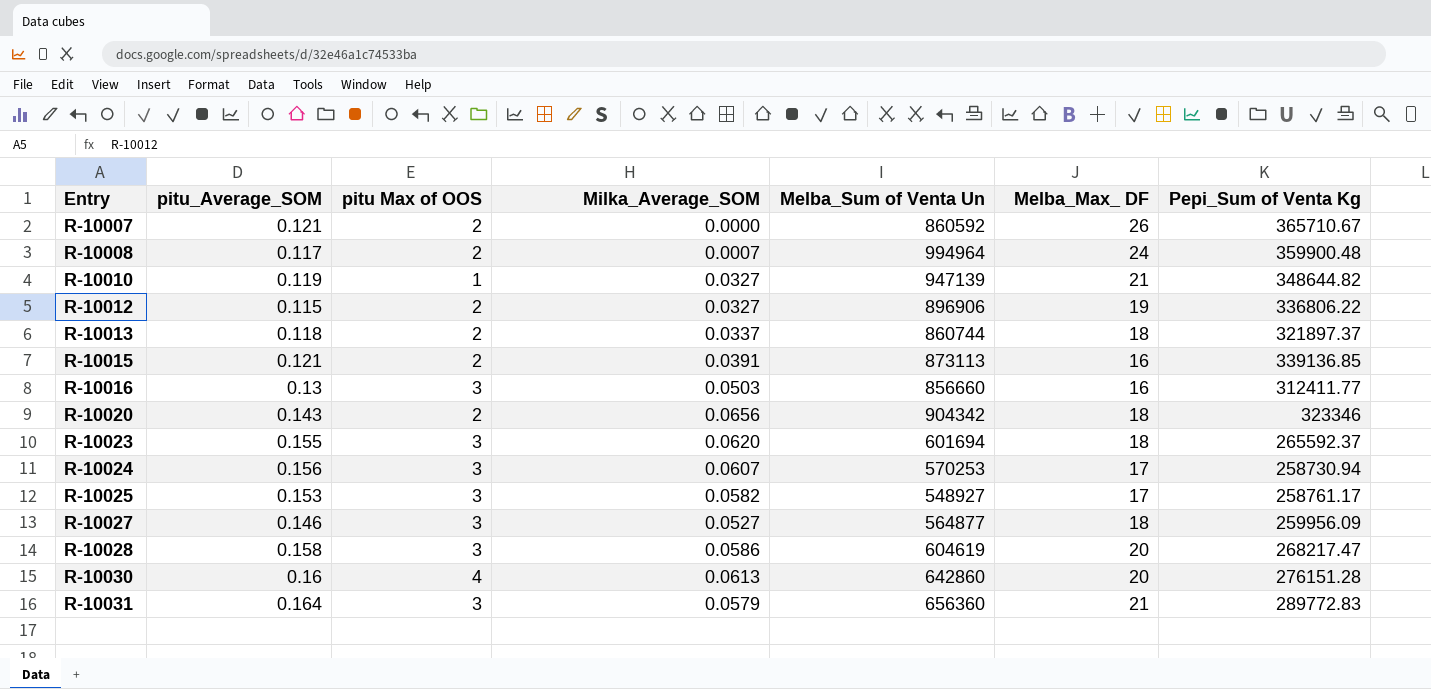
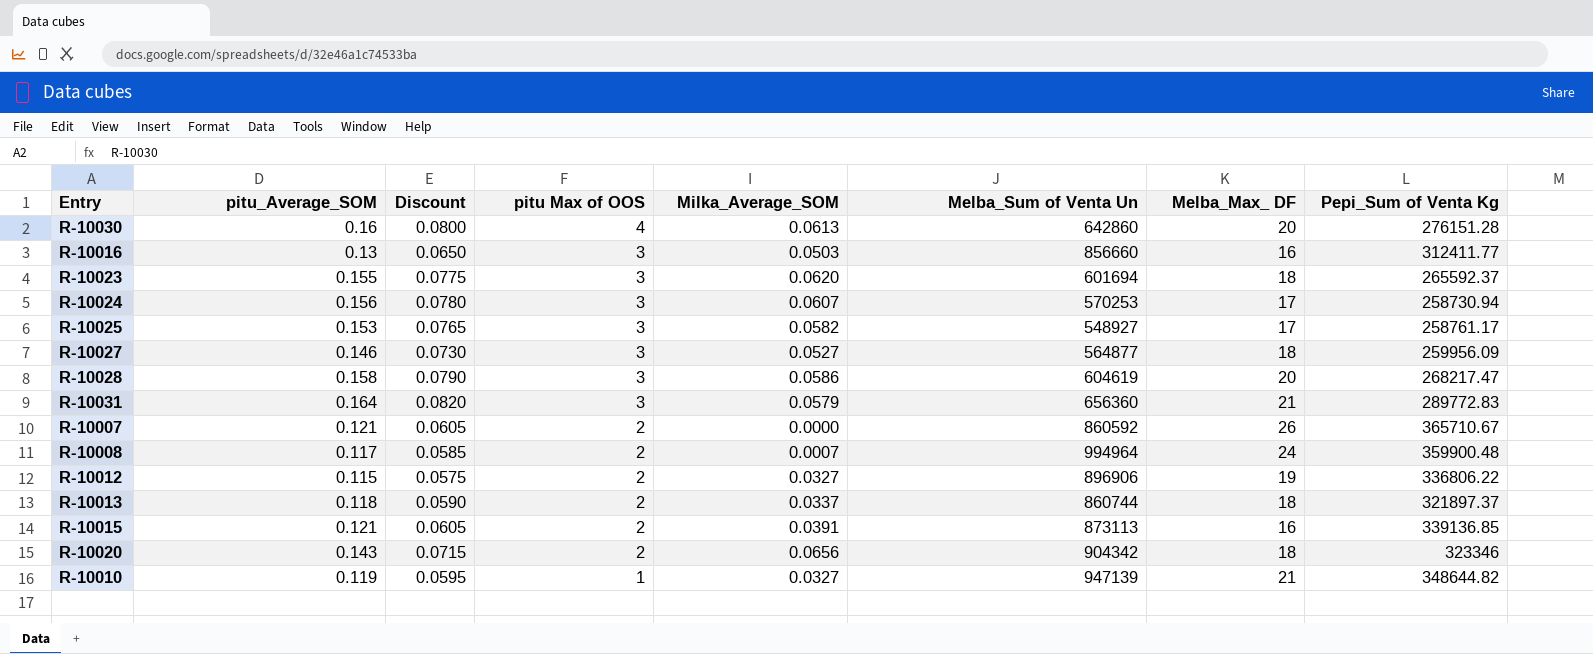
row order: Entry ascending -> pitu Max of OOS descending
column Discount | formula: none -> [pitu_Average_SOM] * 0.5

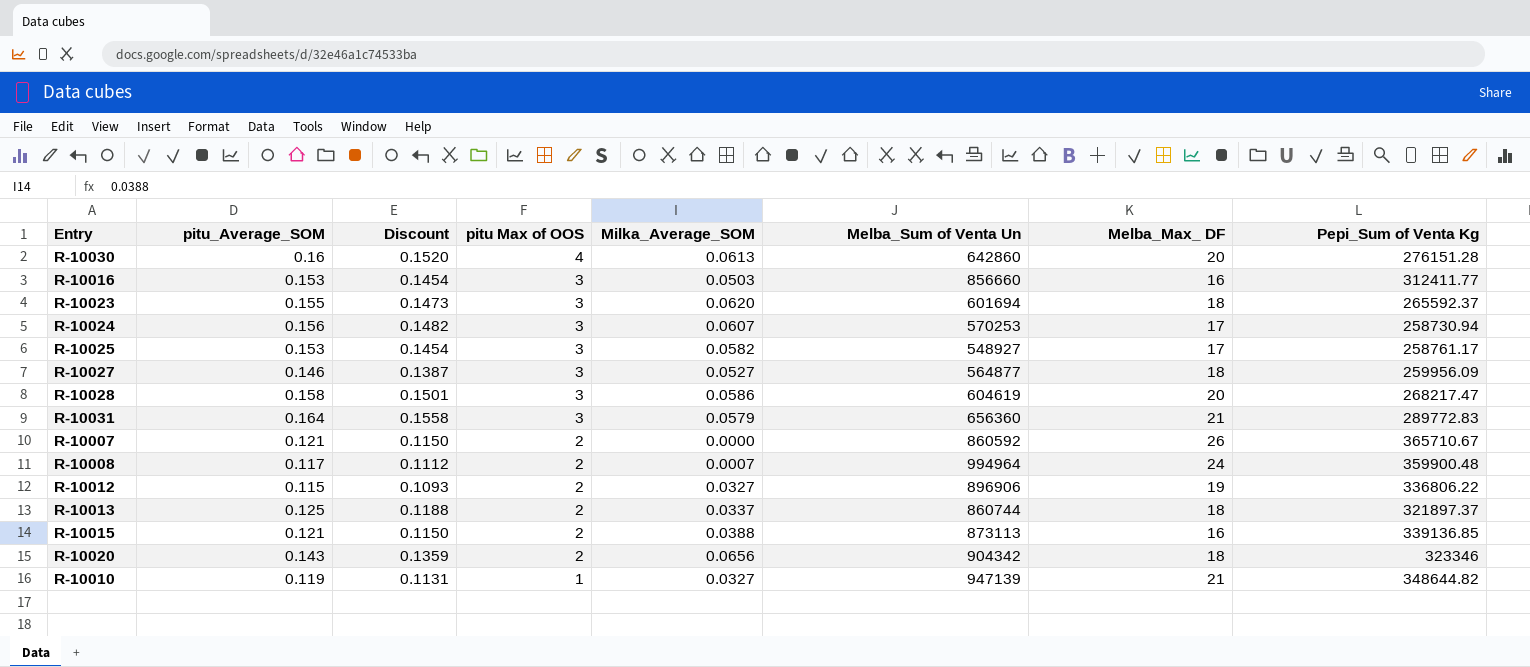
column Discount | formula: [pitu_Average_SOM] * 0.5 -> [pitu_Average_SOM] * 0.95
R-10016 | pitu_Average_SOM: 0.13 -> 0.153
R-10013 | pitu_Average_SOM: 0.118 -> 0.125
R-10015 | Milka_Average_SOM: 0.0391 -> 0.0388

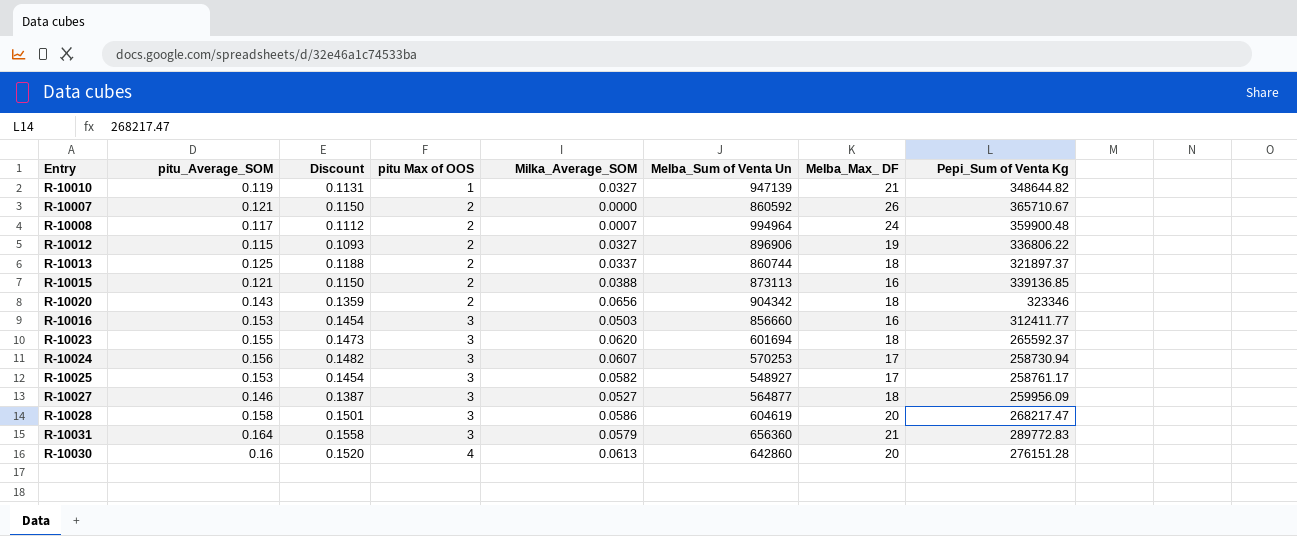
row order: pitu Max of OOS descending -> pitu Max of OOS ascending

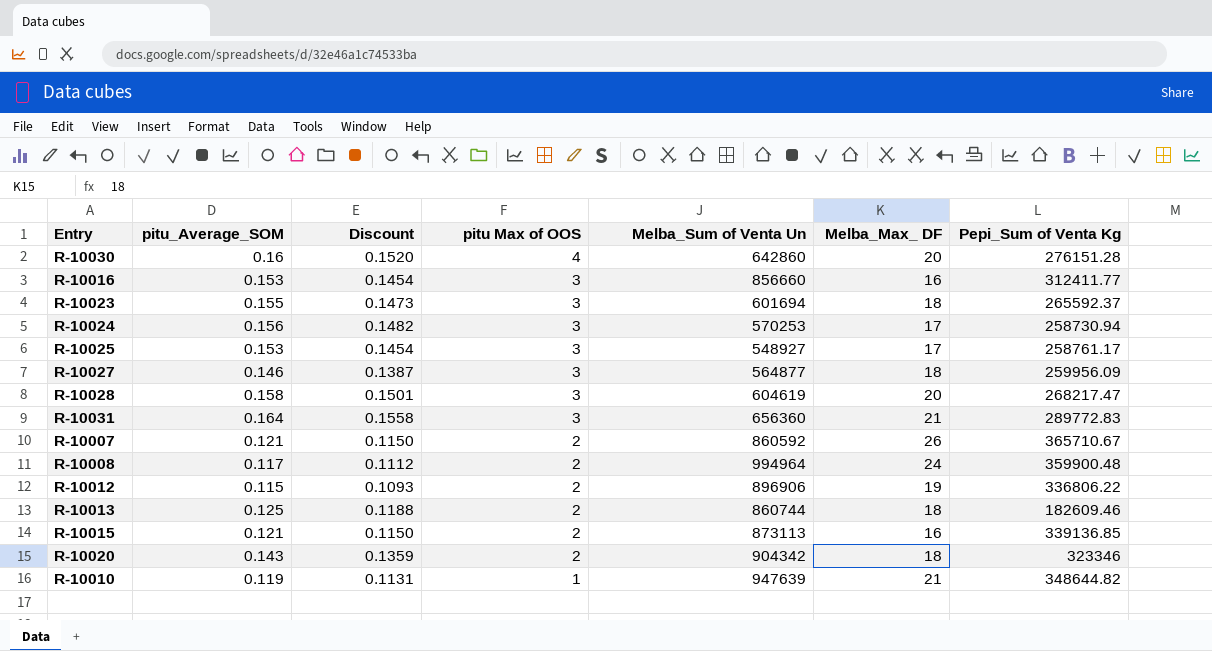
row order: pitu Max of OOS ascending -> pitu Max of OOS descending
column Milka_Average_SOM | position: 5 -> none
R-10013 | Pepi_Sum of Venta Kg: 321897.37 -> 182609.46
R-10010 | Melba_Sum of Venta Un: 947139 -> 947639

